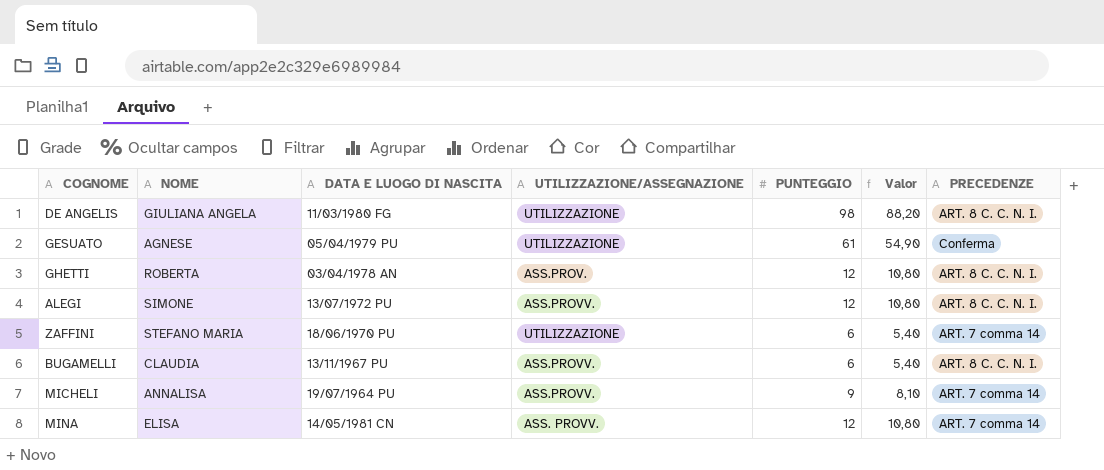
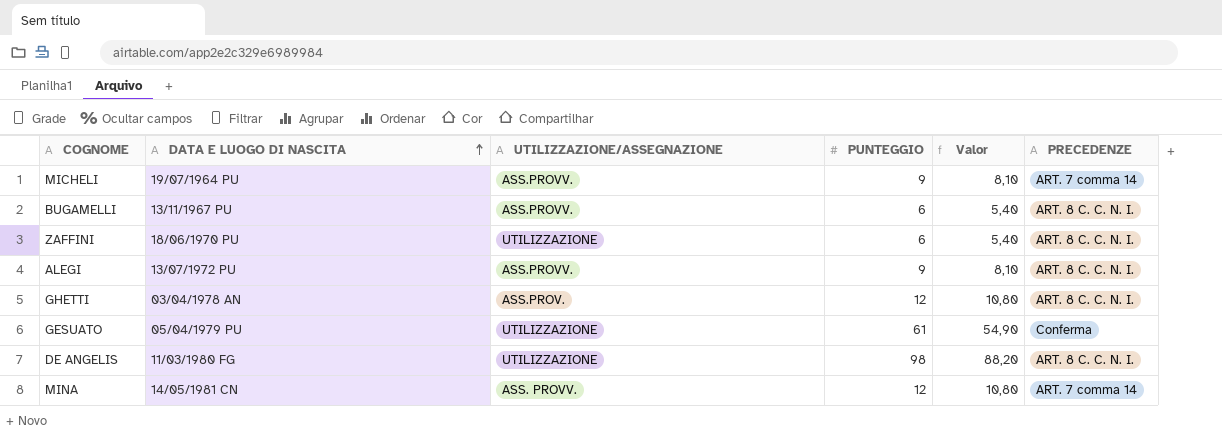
row order: none -> DATA E LUOGO DI NASCITA ascending
column NOME | position: 2 -> none
ZAFFINI | PRECEDENZE: ART. 7 comma 14 -> ART. 8 C. C. N. I.
ALEGI | PUNTEGGIO: 12 -> 9
ALEGI | Valor: 10,80 -> 8,10

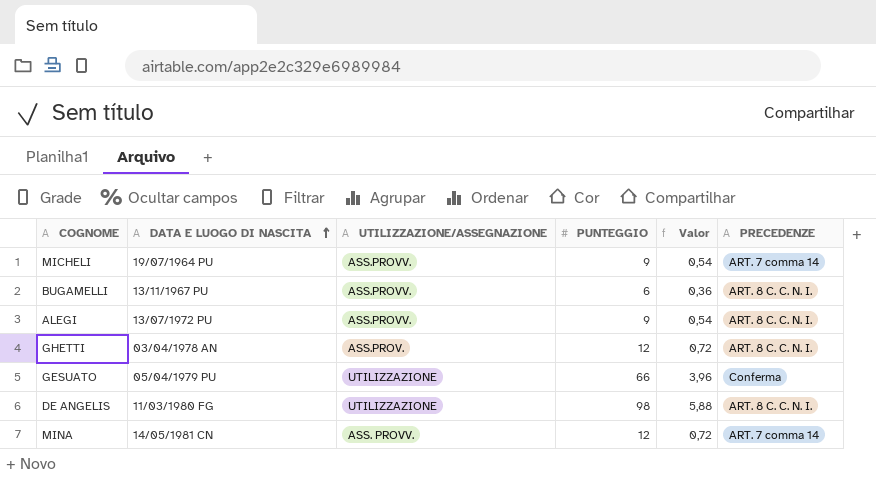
column Valor | formula: [PUNTEGGIO] * 0,9 -> [PUNTEGGIO] * 0,06
row ZAFFINI: 18/06/1970 PU | UTILIZZAZIONE | 6 | 5,40 | ART. 8 C. C. N. I. -> none
GESUATO | PUNTEGGIO: 61 -> 66

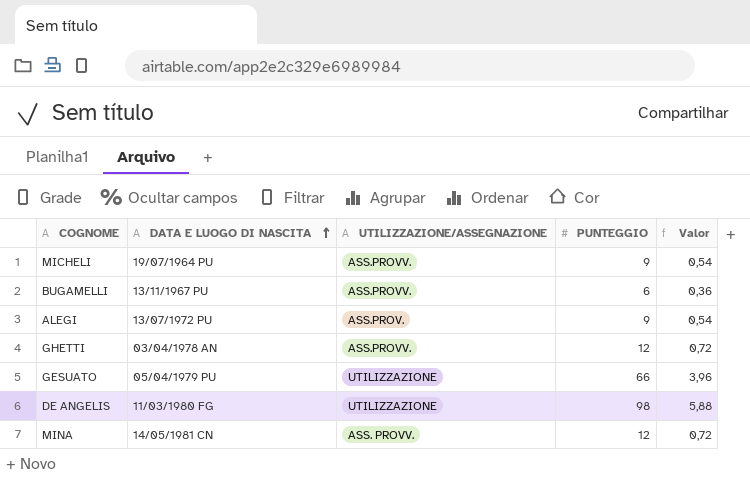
column PRECEDENZE | position: 6 -> none
ALEGI | UTILIZZAZIONE/ASSEGNAZIONE: ASS.PROVV. -> ASS.PROV.
GHETTI | UTILIZZAZIONE/ASSEGNAZIONE: ASS.PROV. -> ASS.PROVV.

